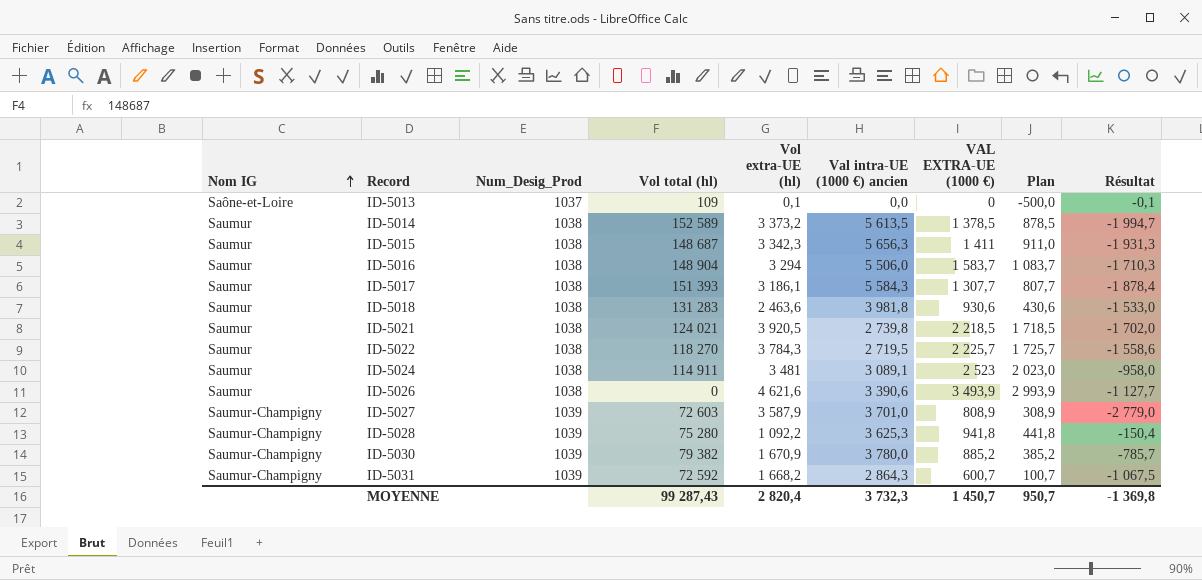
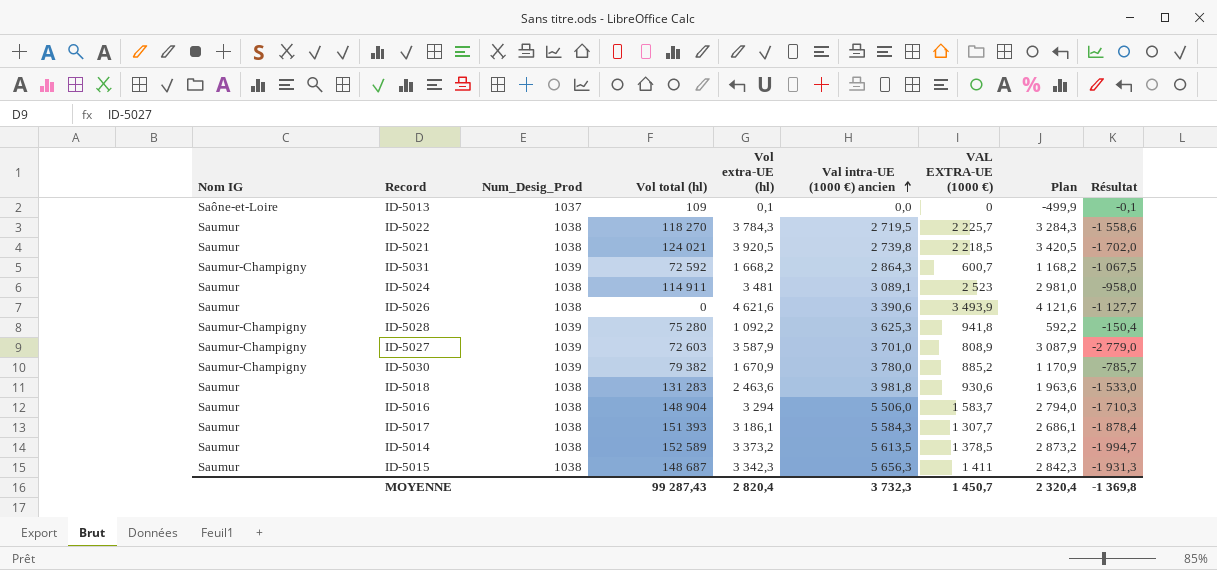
row order: Nom IG ascending -> Val intra-UE (1000 €) ancien ascending
column Plan | formula: [VAL EXTRA-UE (1000 €)] - 500 -> [Vol extra-UE (hl)] - 500
MOYENNE | Plan: 950,7 -> 2 320,4

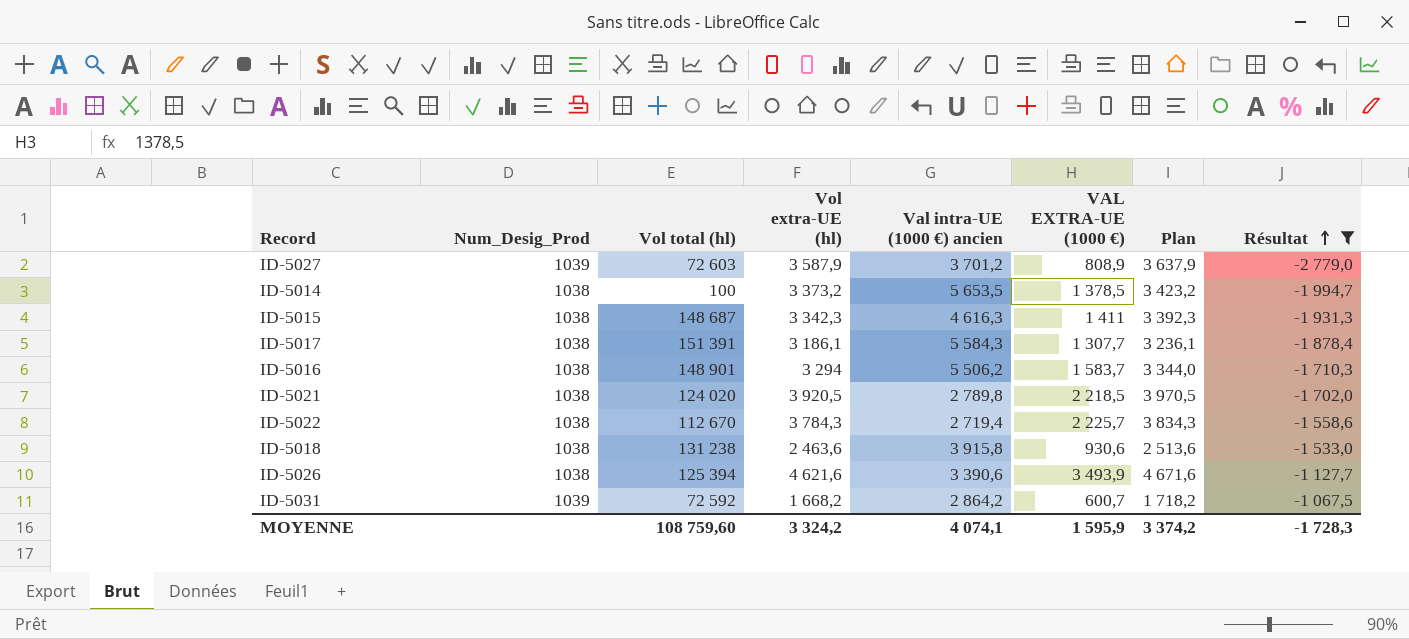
filter: none -> Résultat <= -1 067,5
row order: Val intra-UE (1000 €) ancien ascending -> Résultat ascending
column Nom IG | position: 1 -> none
column Plan | formula: [Vol extra-UE (hl)] - 500 -> [Vol extra-UE (hl)] + 50
ID-5027 | Val intra-UE (1000 €) ancien: 3 701,0 -> 3 701,2
ID-5014 | Vol total (hl): 152 589 -> 100
ID-5014 | Val intra-UE (1000 €) ancien: 5 613,5 -> 5 653,5
ID-5015 | Val intra-UE (1000 €) ancien: 5 656,3 -> 4 616,3
ID-5017 | Vol total (hl): 151 393 -> 151 391
ID-5016 | Vol total (hl): 148 904 -> 148 901
ID-5016 | Val intra-UE (1000 €) ancien: 5 506,0 -> 5 506,2
ID-5021 | Vol total (hl): 124 021 -> 124 020
ID-5021 | Val intra-UE (1000 €) ancien: 2 739,8 -> 2 789,8
ID-5022 | Vol total (hl): 118 270 -> 112 670
ID-5022 | Val intra-UE (1000 €) ancien: 2 719,5 -> 2 719,4
ID-5018 | Vol total (hl): 131 283 -> 131 238
ID-5018 | Val intra-UE (1000 €) ancien: 3 981,8 -> 3 915,8
ID-5026 | Vol total (hl): 0 -> 125 394
ID-5031 | Val intra-UE (1000 €) ancien: 2 864,3 -> 2 864,2
MOYENNE | Vol total (hl): 99 287,43 -> 108 759,60
MOYENNE | Vol extra-UE (hl): 2 820,4 -> 3 324,2
MOYENNE | Val intra-UE (1000 €) ancien: 3 732,3 -> 4 074,1
MOYENNE | VAL EXTRA-UE (1000 €): 1 450,7 -> 1 595,9
MOYENNE | Plan: 2 320,4 -> 3 374,2
MOYENNE | Résultat: -1 369,8 -> -1 728,3

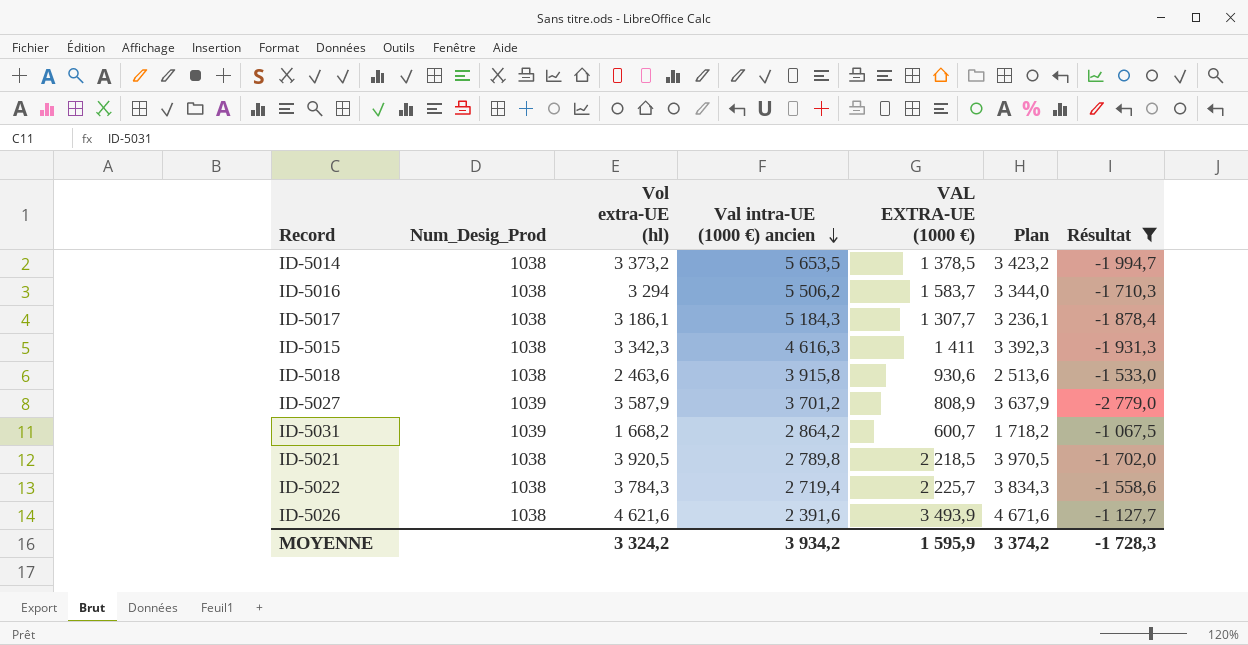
row order: Résultat ascending -> Val intra-UE (1000 €) ancien descending
column Vol total (hl) | position: 3 -> none
ID-5017 | Val intra-UE (1000 €) ancien: 5 584,3 -> 5 184,3
ID-5026 | Val intra-UE (1000 €) ancien: 3 390,6 -> 2 391,6
MOYENNE | Val intra-UE (1000 €) ancien: 4 074,1 -> 3 934,2

